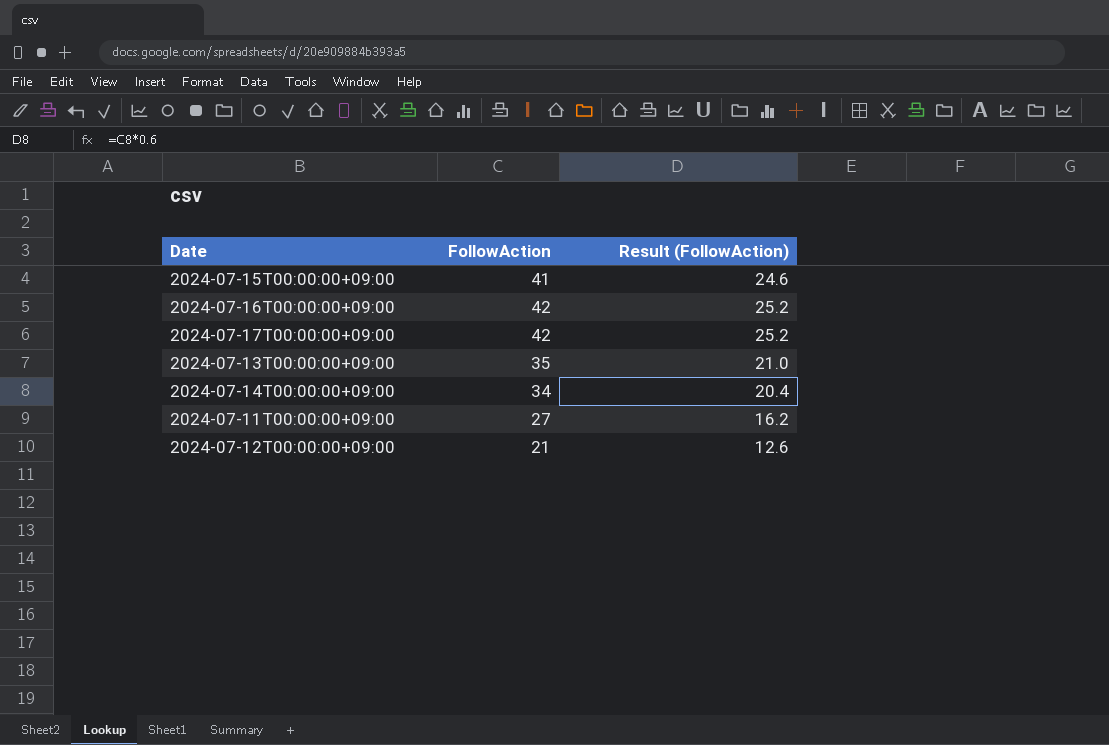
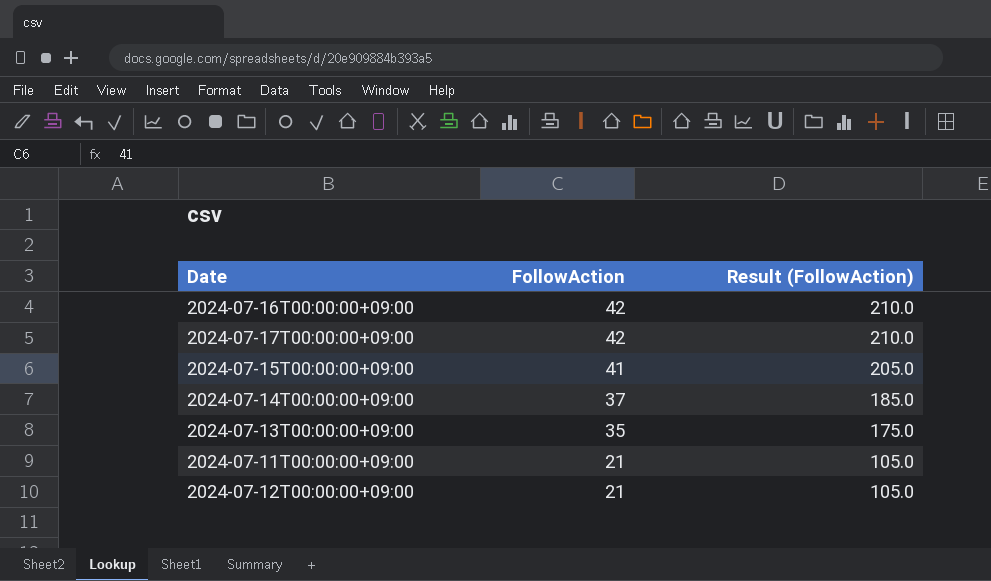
row order: none -> FollowAction descending
column Result (FollowAction) | formula: [FollowAction] * 0.6 -> [FollowAction] * 5
2024-07-14T00:00:00+09:00 | FollowAction: 34 -> 37
2024-07-11T00:00:00+09:00 | FollowAction: 27 -> 21

